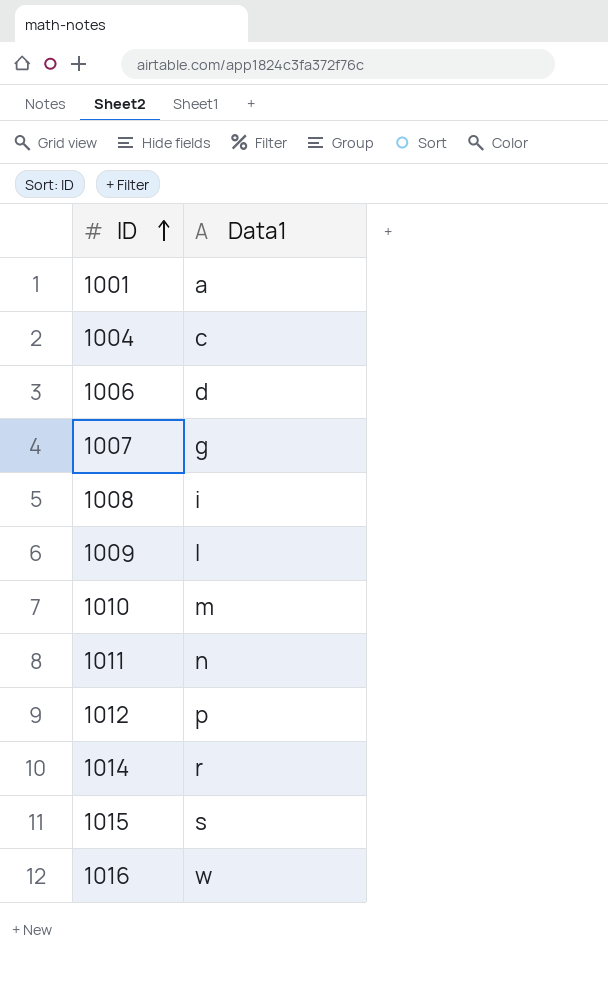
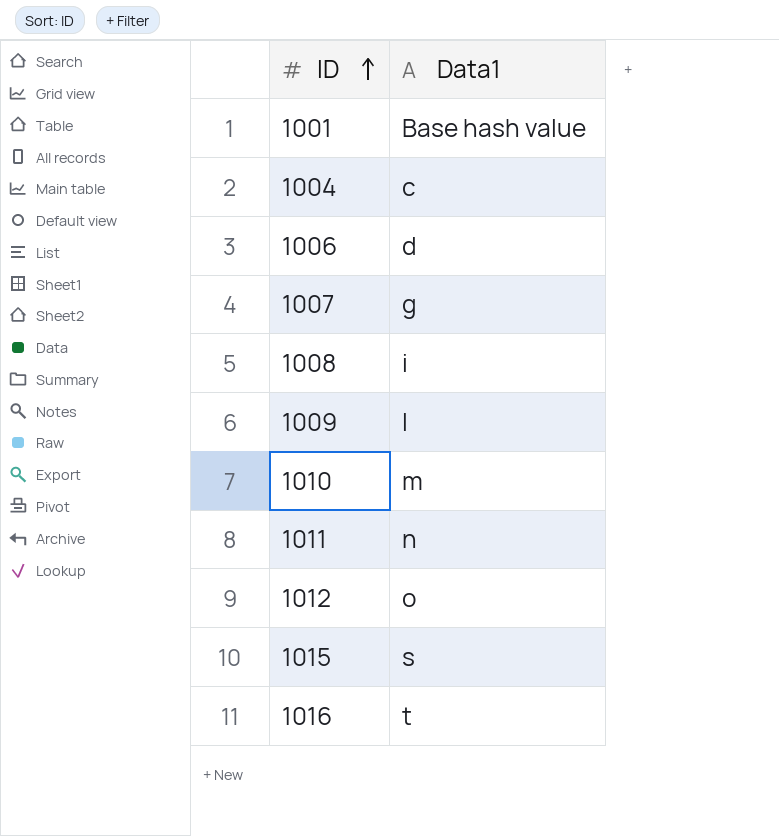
row 1014: r -> none
1001 | Data1: a -> Base hash value
1012 | Data1: p -> o
1016 | Data1: w -> t

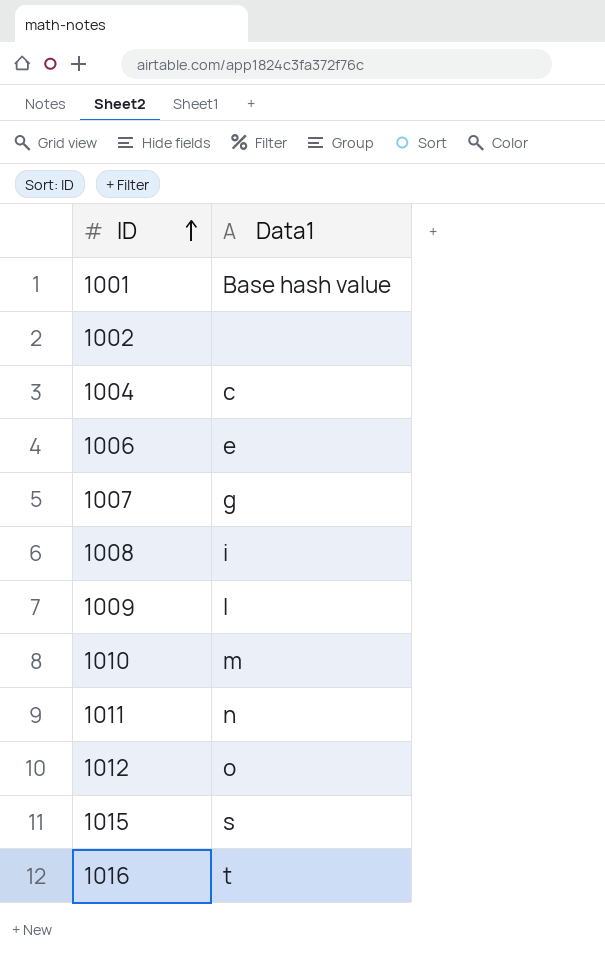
row 1002: none -> none
1006 | Data1: d -> e

